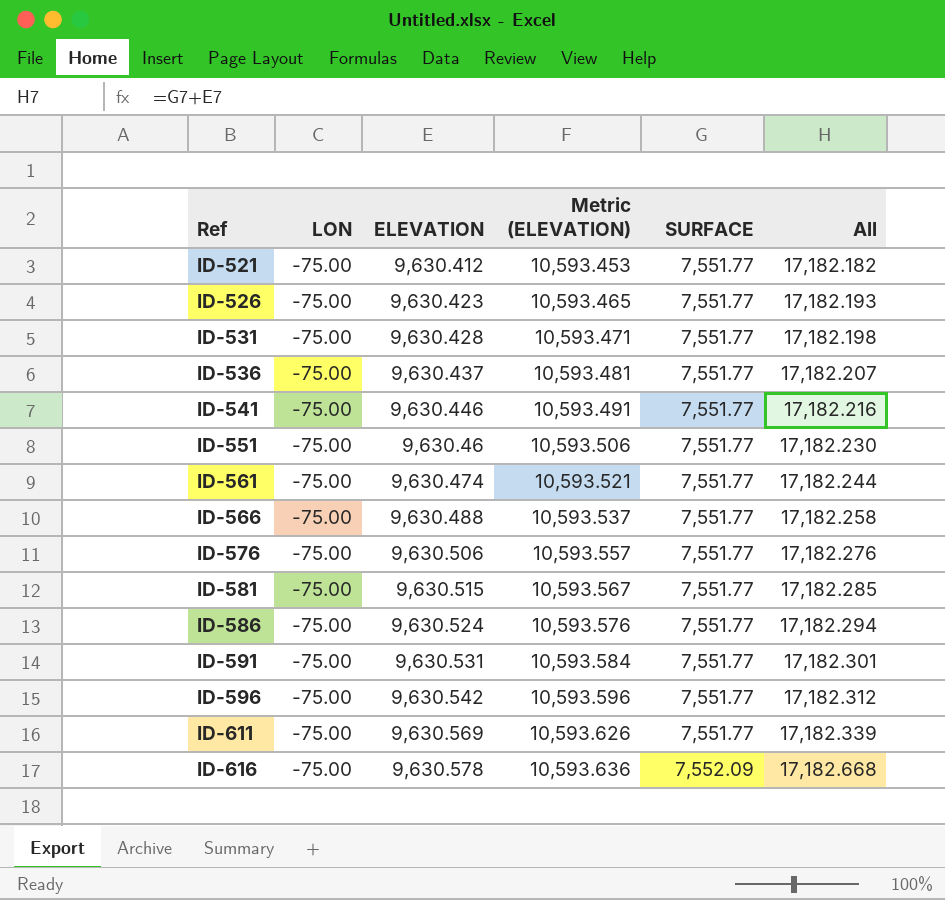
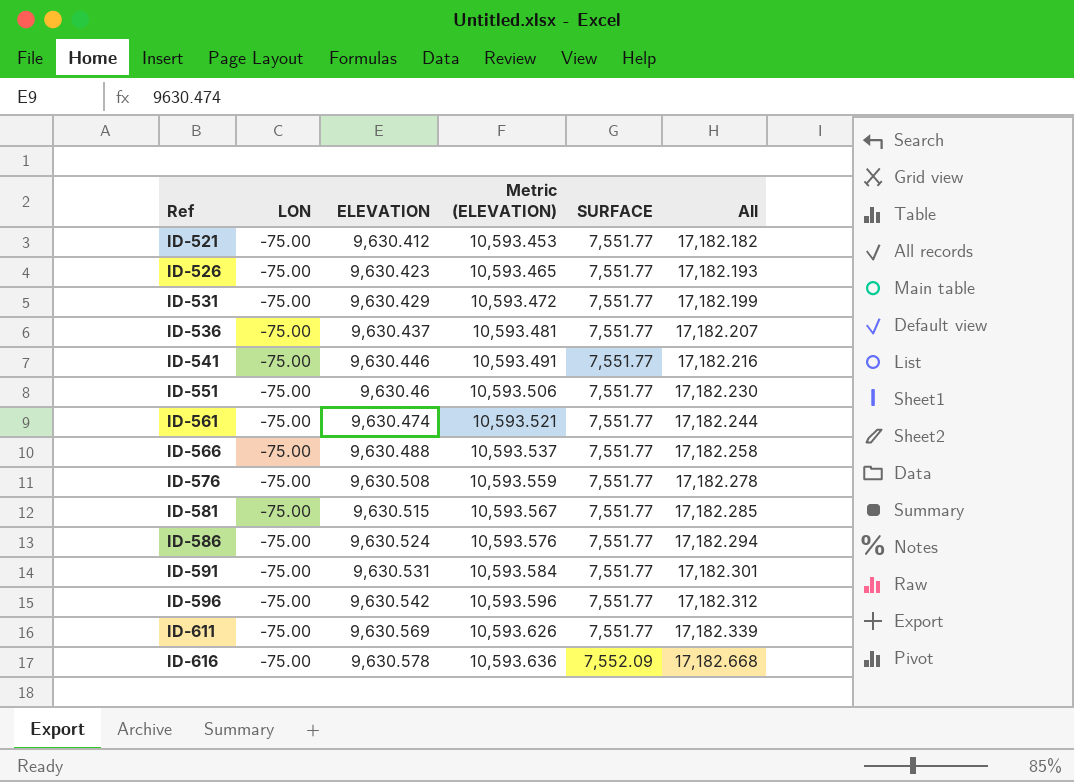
ID-531 | ELEVATION: 9,630.428 -> 9,630.429
ID-531 | Metric (ELEVATION): 10,593.471 -> 10,593.472
ID-531 | All: 17,182.198 -> 17,182.199
ID-576 | ELEVATION: 9,630.506 -> 9,630.508
ID-576 | Metric (ELEVATION): 10,593.557 -> 10,593.559
ID-576 | All: 17,182.276 -> 17,182.278

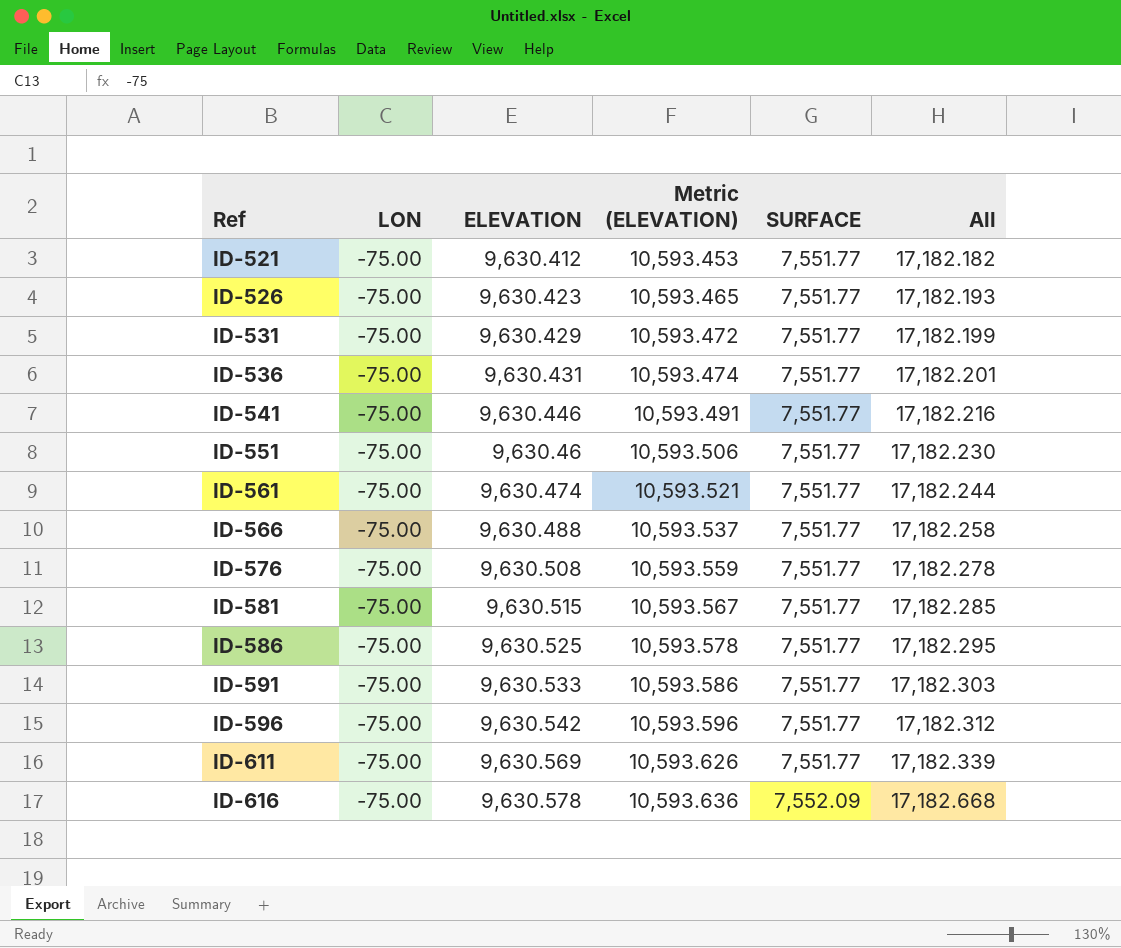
ID-536 | ELEVATION: 9,630.437 -> 9,630.431
ID-536 | Metric (ELEVATION): 10,593.481 -> 10,593.474
ID-536 | All: 17,182.207 -> 17,182.201
ID-586 | ELEVATION: 9,630.524 -> 9,630.525
ID-586 | Metric (ELEVATION): 10,593.576 -> 10,593.578
ID-586 | All: 17,182.294 -> 17,182.295
ID-591 | ELEVATION: 9,630.531 -> 9,630.533
ID-591 | Metric (ELEVATION): 10,593.584 -> 10,593.586
ID-591 | All: 17,182.301 -> 17,182.303

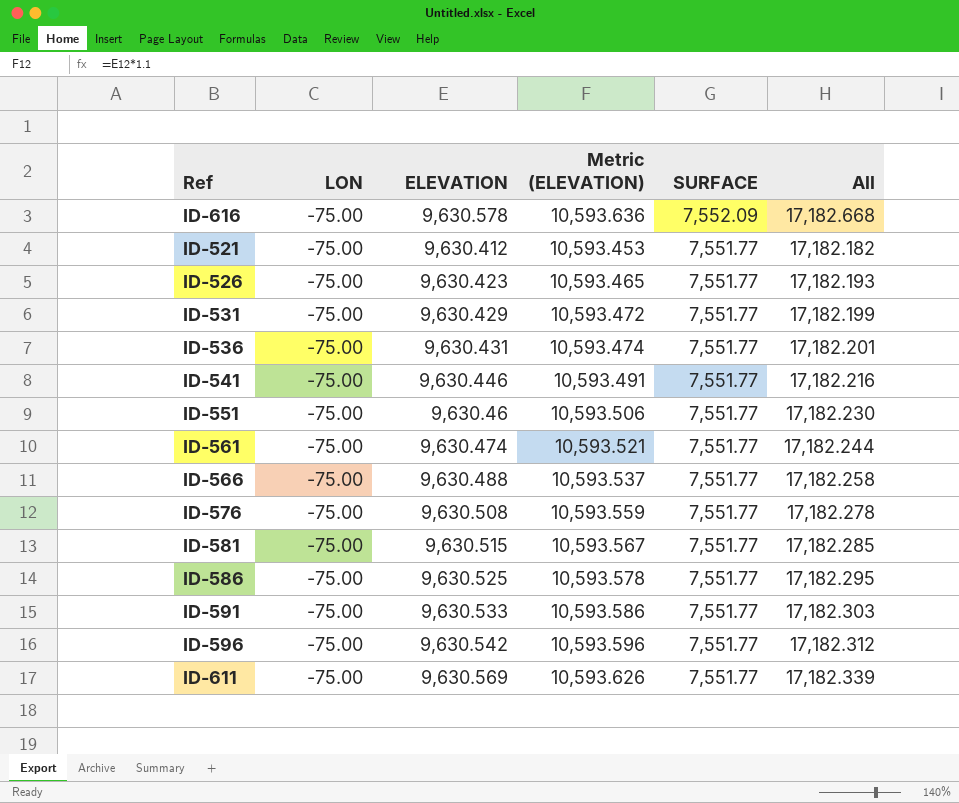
row order: Ref ascending -> SURFACE descending

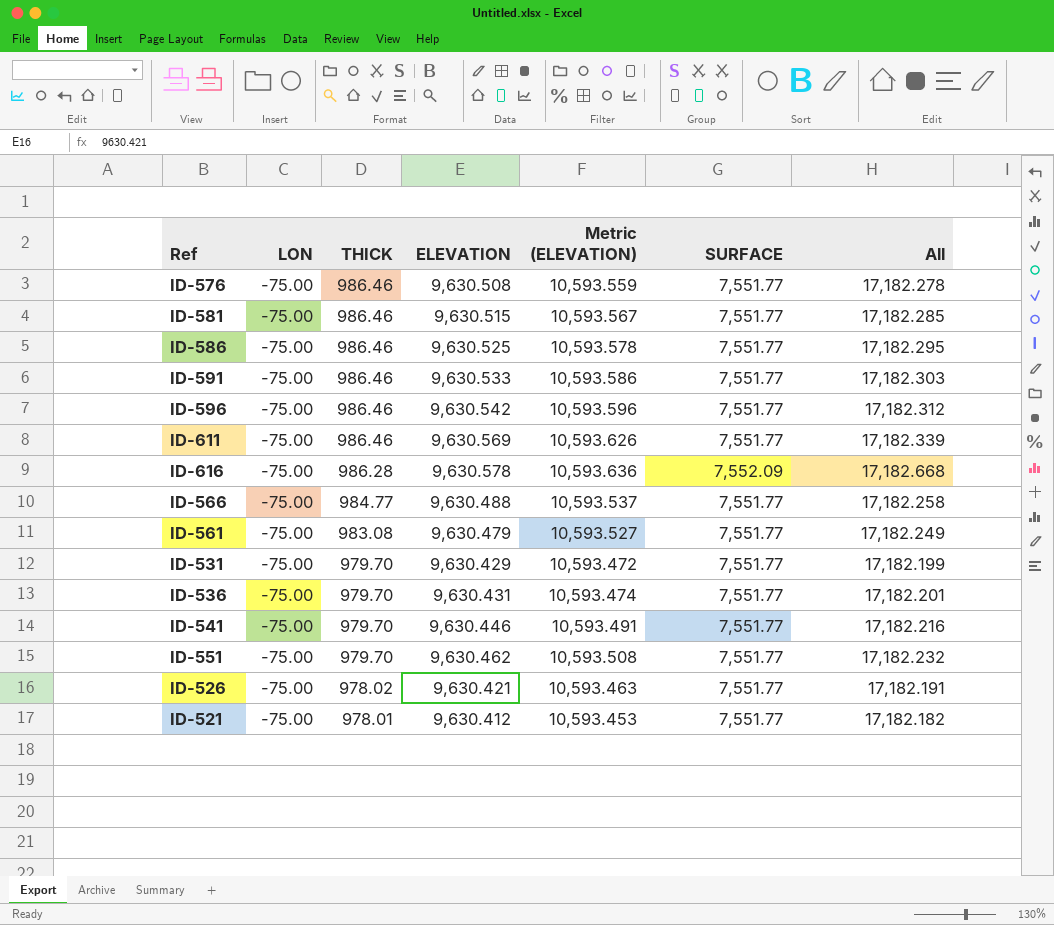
row order: SURFACE descending -> THICK descending
column THICK | position: none -> 3
ID-561 | ELEVATION: 9,630.474 -> 9,630.479
ID-561 | Metric (ELEVATION): 10,593.521 -> 10,593.527
ID-561 | All: 17,182.244 -> 17,182.249
ID-551 | ELEVATION: 9,630.46 -> 9,630.462
ID-551 | Metric (ELEVATION): 10,593.506 -> 10,593.508
ID-551 | All: 17,182.230 -> 17,182.232
ID-526 | ELEVATION: 9,630.423 -> 9,630.421
ID-526 | Metric (ELEVATION): 10,593.465 -> 10,593.463
ID-526 | All: 17,182.193 -> 17,182.191

